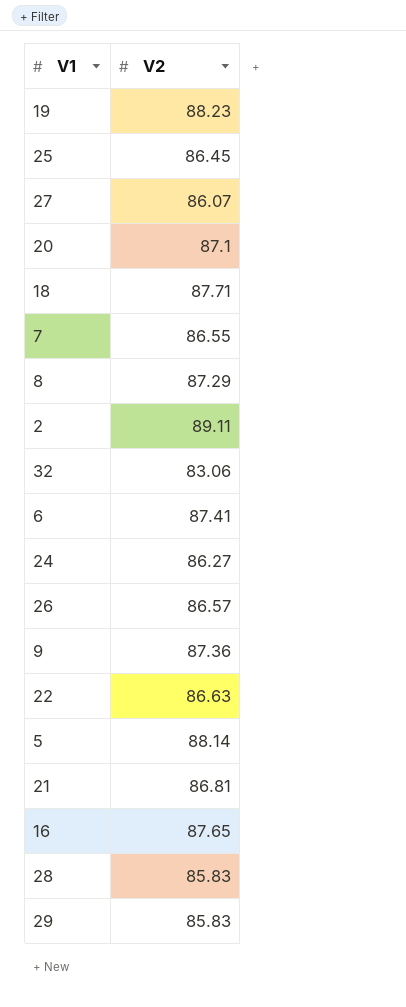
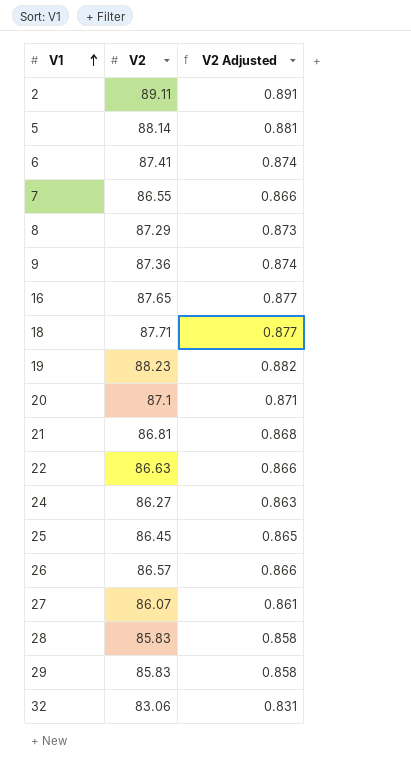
row order: none -> V1 ascending
column V2 Adjusted | formula: none -> [V2] * 0.01

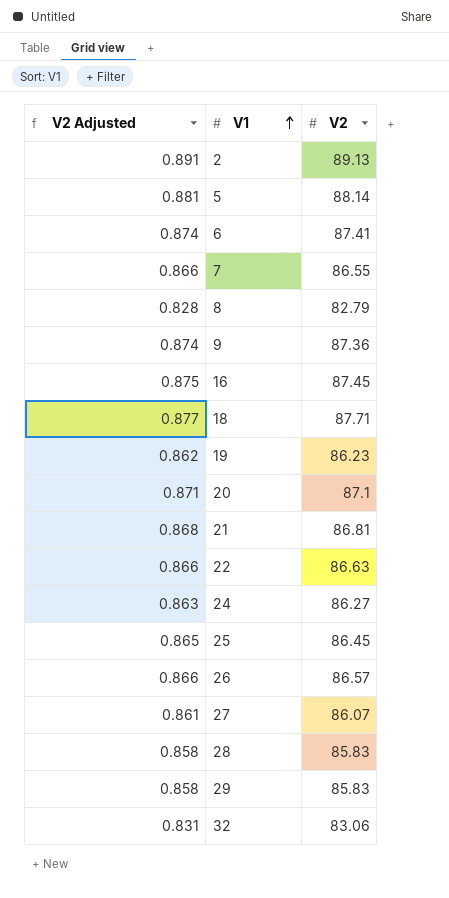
column V2 Adjusted | position: 3 -> 1
2 | V2: 89.11 -> 89.13
8 | V2 Adjusted: 0.873 -> 0.828
8 | V2: 87.29 -> 82.79
16 | V2 Adjusted: 0.877 -> 0.875
16 | V2: 87.65 -> 87.45
19 | V2 Adjusted: 0.882 -> 0.862
19 | V2: 88.23 -> 86.23

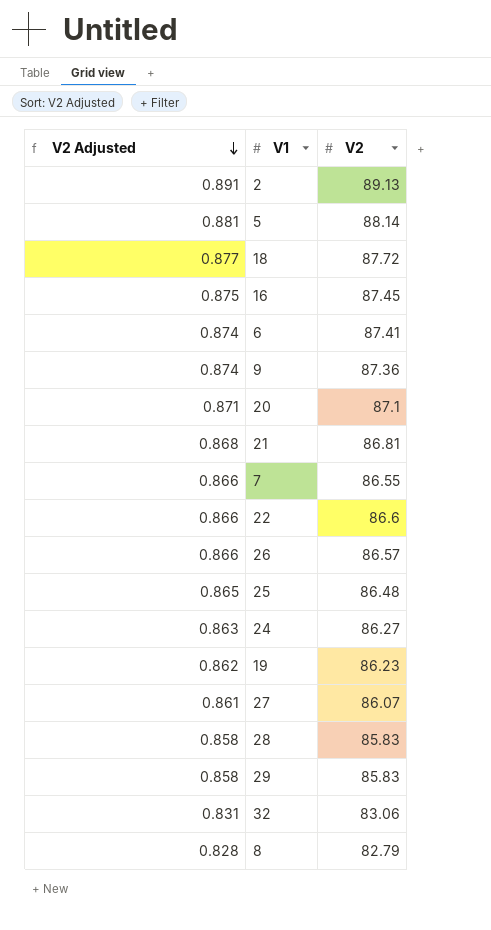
row order: V1 ascending -> V2 Adjusted descending
18 | V2: 87.71 -> 87.72
22 | V2: 86.63 -> 86.6
25 | V2: 86.45 -> 86.48

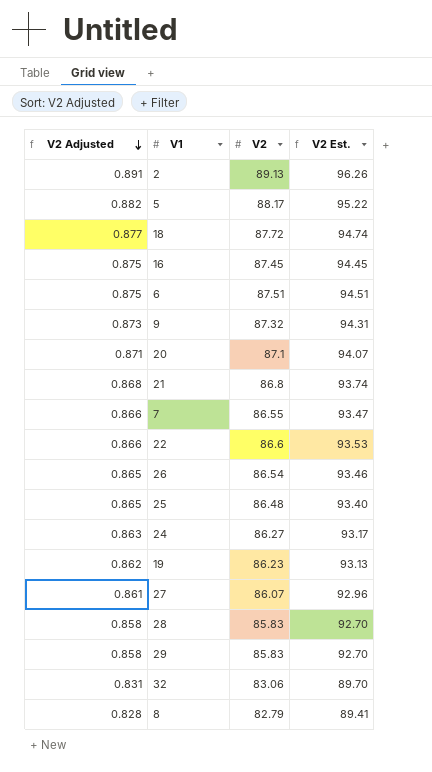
column V2 Est. | formula: none -> [V2] * 1.08
5 | V2 Adjusted: 0.881 -> 0.882
5 | V2: 88.14 -> 88.17
6 | V2 Adjusted: 0.874 -> 0.875
6 | V2: 87.41 -> 87.51
9 | V2 Adjusted: 0.874 -> 0.873
9 | V2: 87.36 -> 87.32
21 | V2: 86.81 -> 86.8
26 | V2 Adjusted: 0.866 -> 0.865
26 | V2: 86.57 -> 86.54

